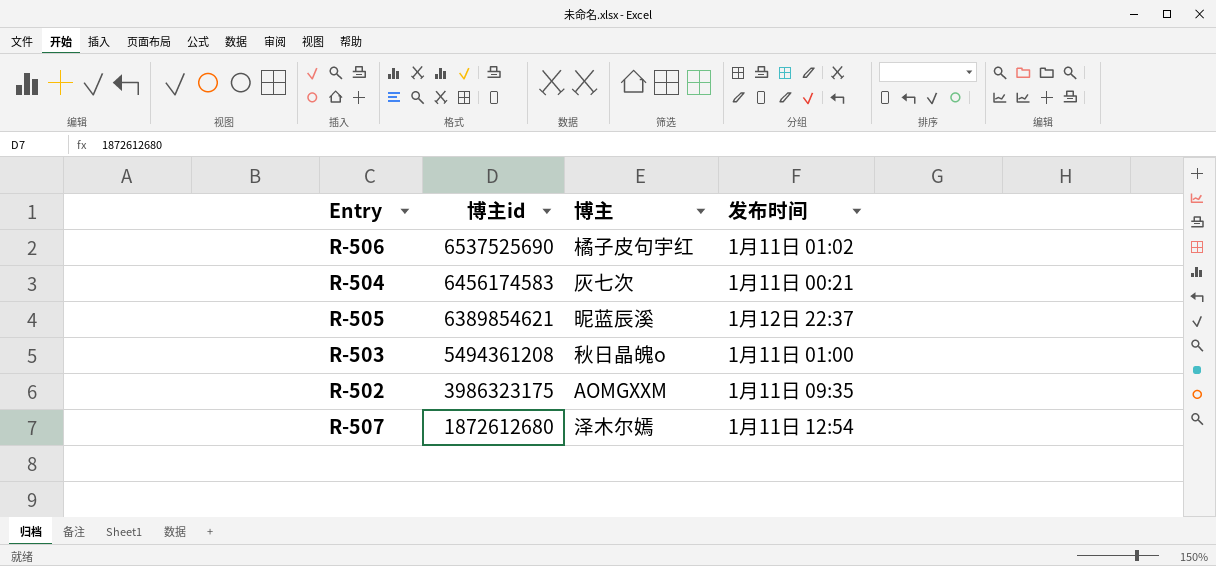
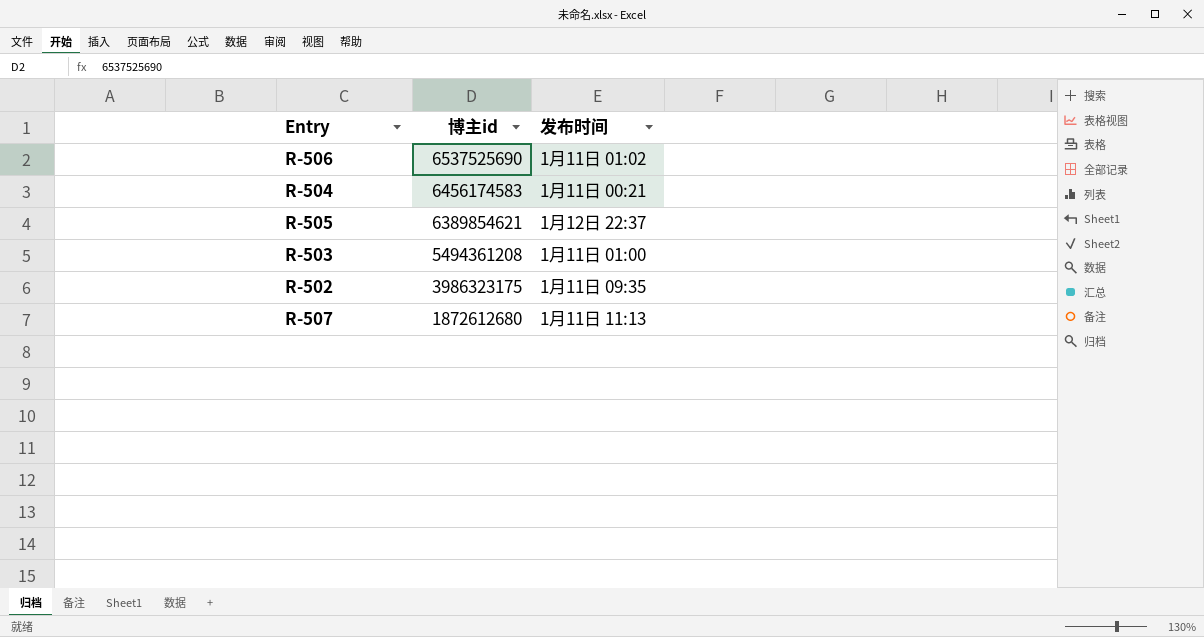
column 博主 | position: 3 -> none
R-507 | 发布时间: 1月11日 12:54 -> 1月11日 11:13

